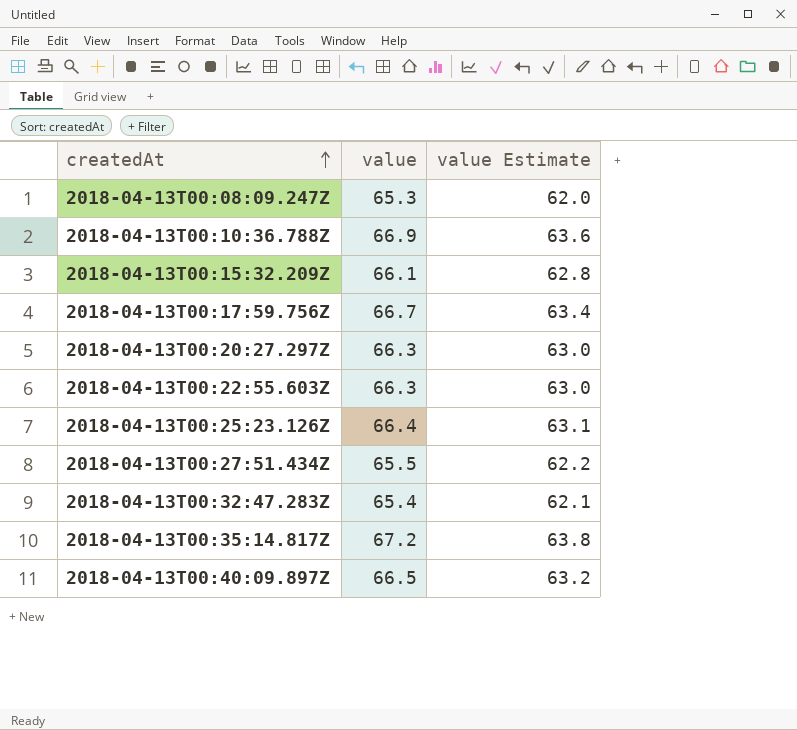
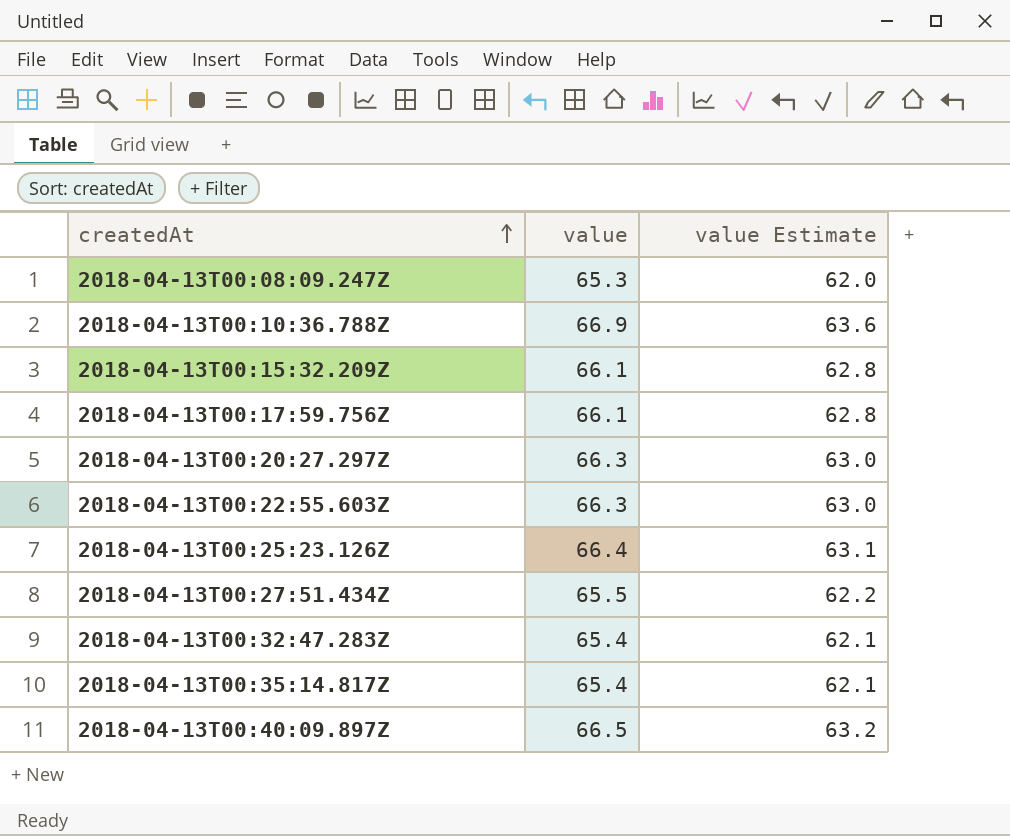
2018-04-13T00:17:59.756Z | value: 66.7 -> 66.1
2018-04-13T00:17:59.756Z | value Estimate: 63.4 -> 62.8
2018-04-13T00:35:14.817Z | value: 67.2 -> 65.4
2018-04-13T00:35:14.817Z | value Estimate: 63.8 -> 62.1

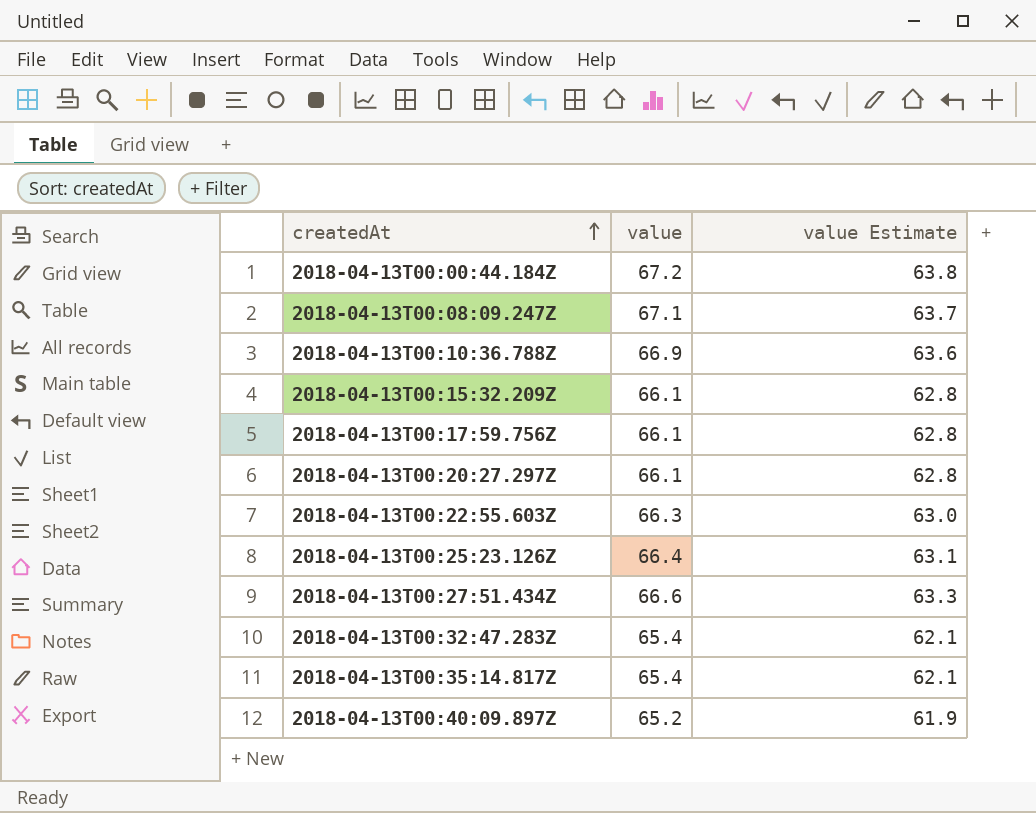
row 2018-04-13T00:00:44.184Z: none -> 67.2 | 63.8
2018-04-13T00:08:09.247Z | value: 65.3 -> 67.1
2018-04-13T00:08:09.247Z | value Estimate: 62.0 -> 63.7
2018-04-13T00:20:27.297Z | value: 66.3 -> 66.1
2018-04-13T00:20:27.297Z | value Estimate: 63.0 -> 62.8
2018-04-13T00:27:51.434Z | value: 65.5 -> 66.6
2018-04-13T00:27:51.434Z | value Estimate: 62.2 -> 63.3
2018-04-13T00:40:09.897Z | value: 66.5 -> 65.2
2018-04-13T00:40:09.897Z | value Estimate: 63.2 -> 61.9

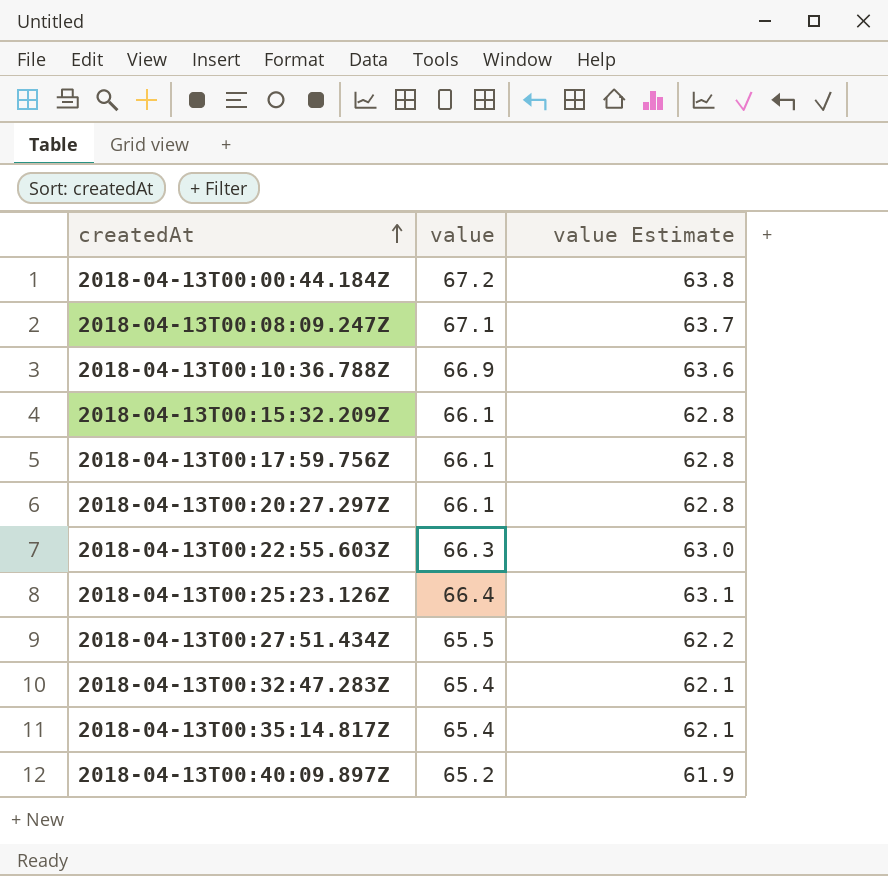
2018-04-13T00:27:51.434Z | value: 66.6 -> 65.5
2018-04-13T00:27:51.434Z | value Estimate: 63.3 -> 62.2

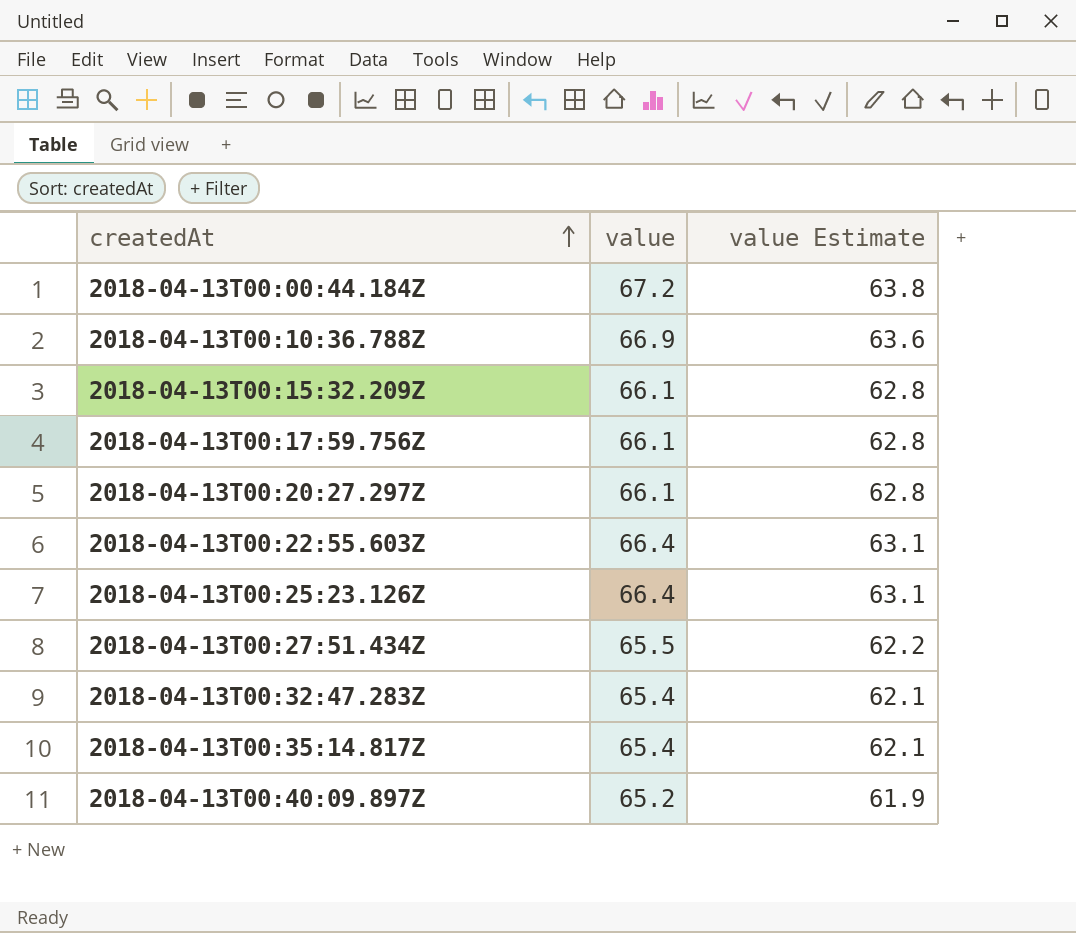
row 2018-04-13T00:08:09.247Z: 67.1 | 63.7 -> none
2018-04-13T00:22:55.603Z | value: 66.3 -> 66.4
2018-04-13T00:22:55.603Z | value Estimate: 63.0 -> 63.1

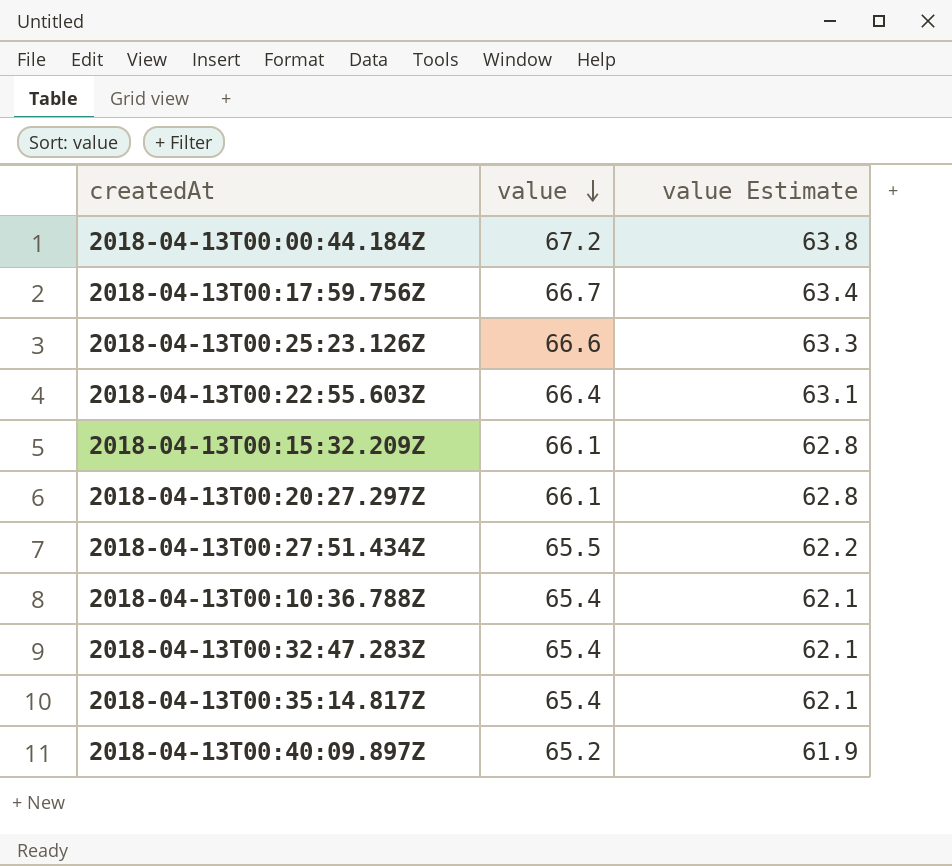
row order: createdAt ascending -> value descending
2018-04-13T00:17:59.756Z | value: 66.1 -> 66.7
2018-04-13T00:17:59.756Z | value Estimate: 62.8 -> 63.4
2018-04-13T00:25:23.126Z | value: 66.4 -> 66.6
2018-04-13T00:25:23.126Z | value Estimate: 63.1 -> 63.3
2018-04-13T00:10:36.788Z | value: 66.9 -> 65.4
2018-04-13T00:10:36.788Z | value Estimate: 63.6 -> 62.1

